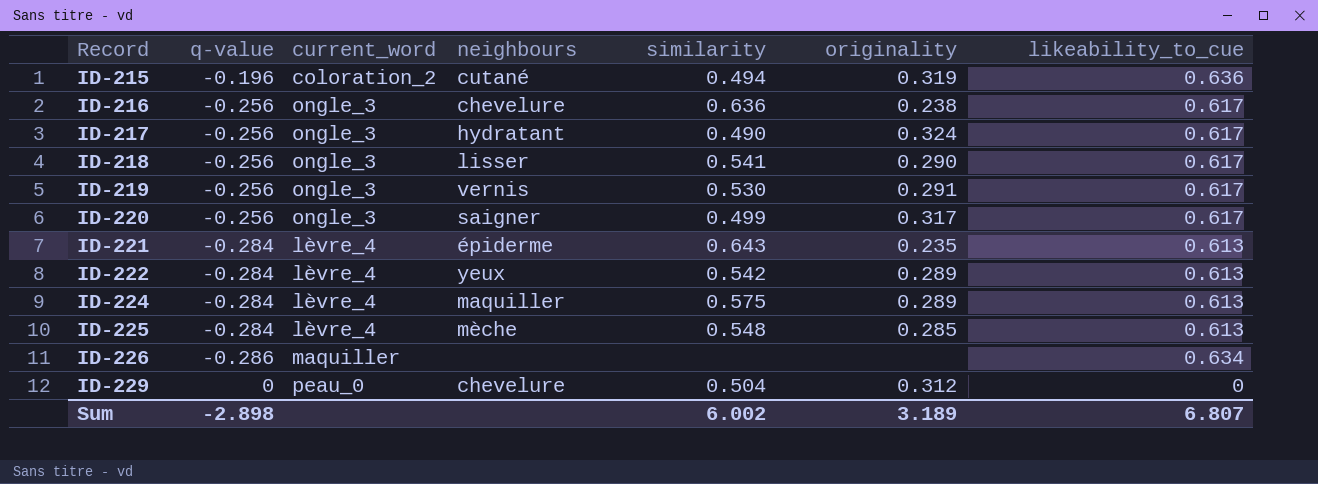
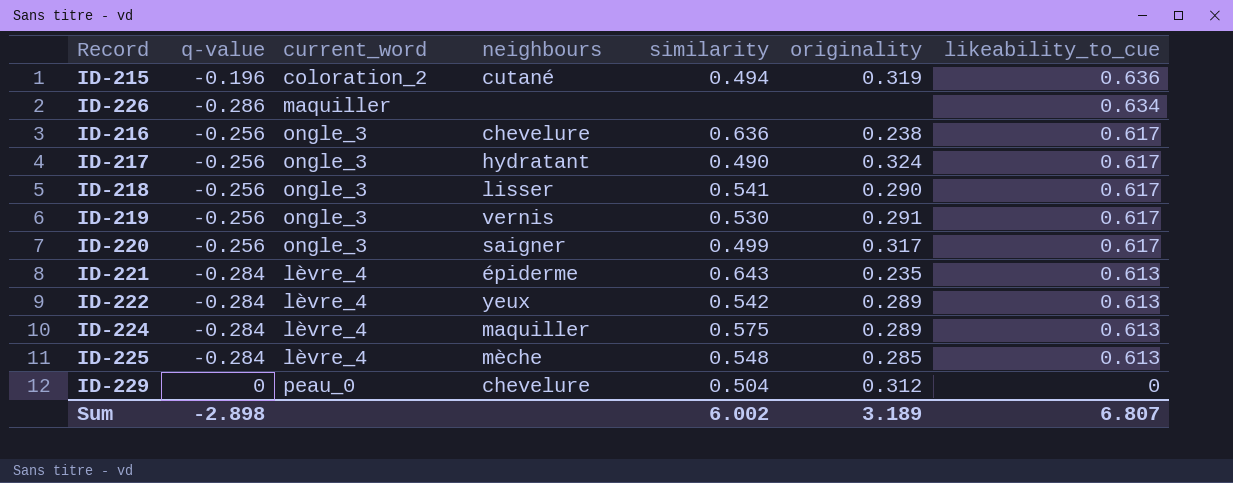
row order: Record ascending -> likeability_to_cue descending

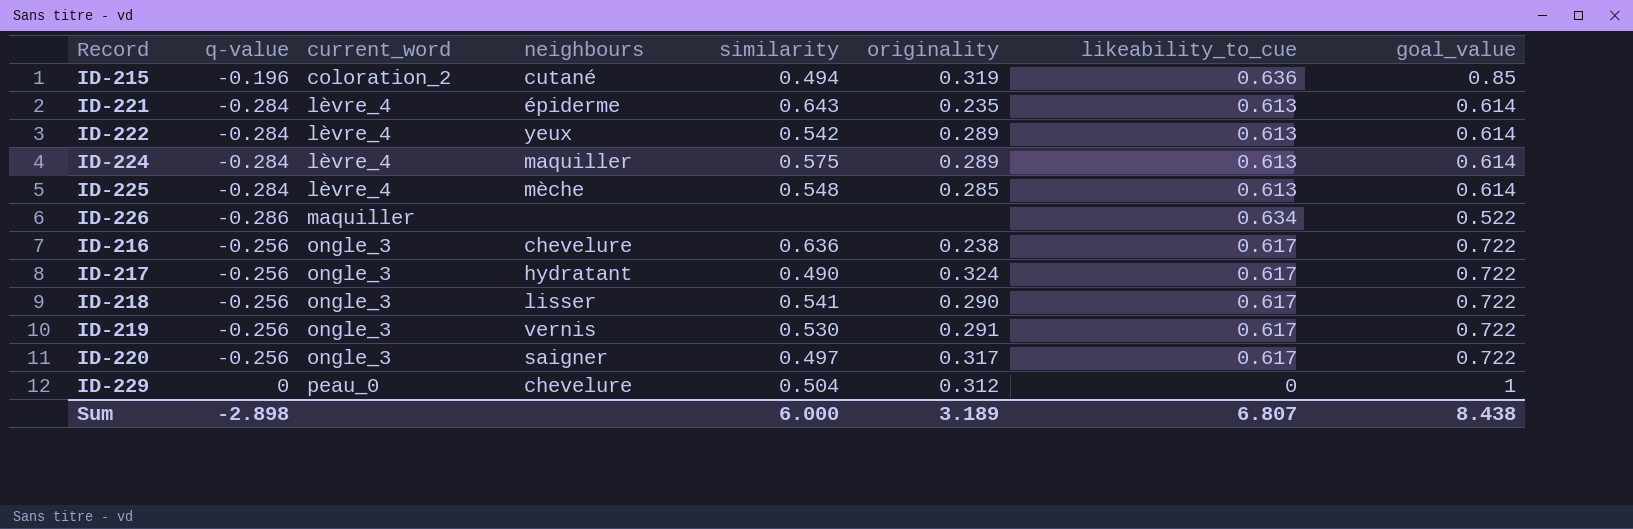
row order: likeability_to_cue descending -> current_word ascending
column goal_value | position: none -> 8
ID-220 | similarity: 0.499 -> 0.497
Sum | similarity: 6.002 -> 6.000

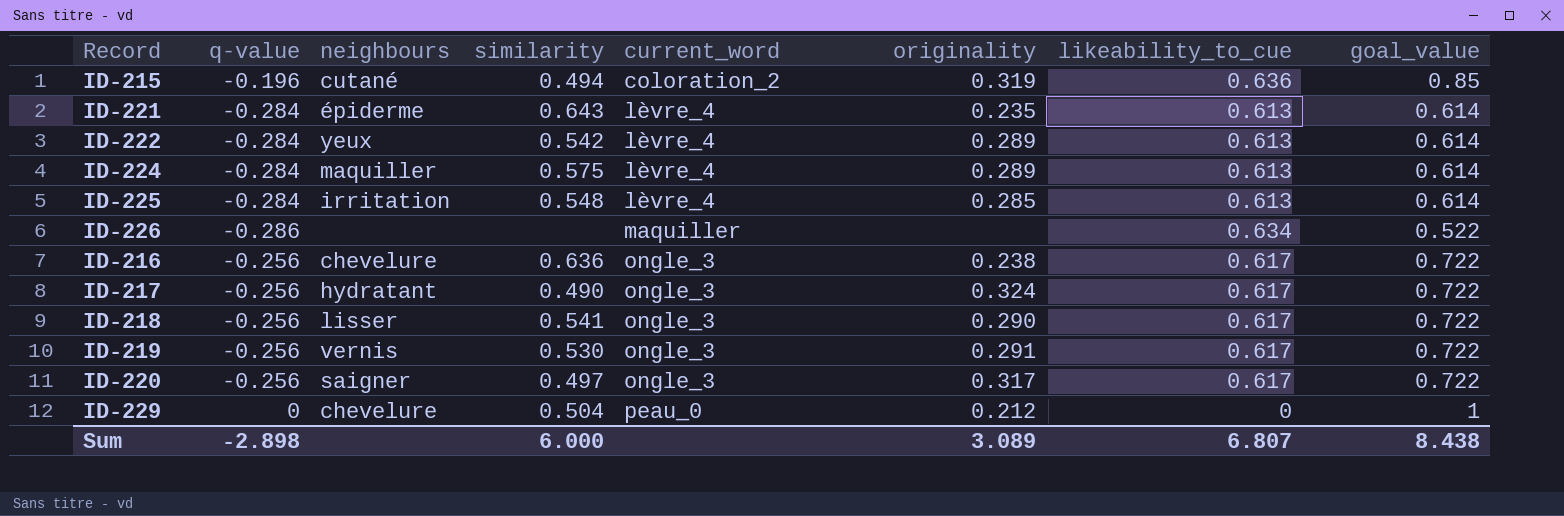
column current_word | position: 3 -> 5
ID-225 | neighbours: mèche -> irritation
ID-229 | originality: 0.312 -> 0.212
Sum | originality: 3.189 -> 3.089

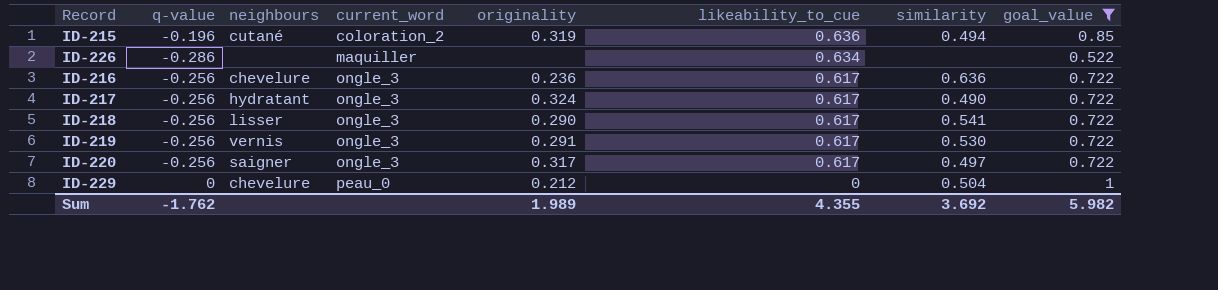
filter: none -> goal_value != 0.614
column similarity | position: 4 -> 7
ID-216 | originality: 0.238 -> 0.236
Sum | q-value: -2.898 -> -1.762
Sum | originality: 3.089 -> 1.989
Sum | likeability_to_cue: 6.807 -> 4.355
Sum | similarity: 6.000 -> 3.692
Sum | goal_value: 8.438 -> 5.982

